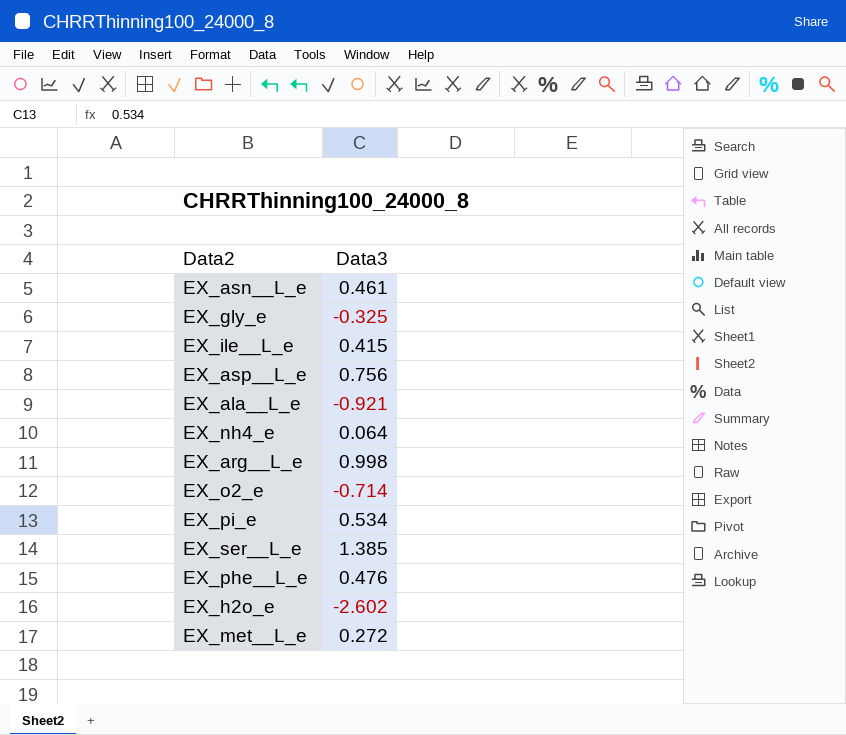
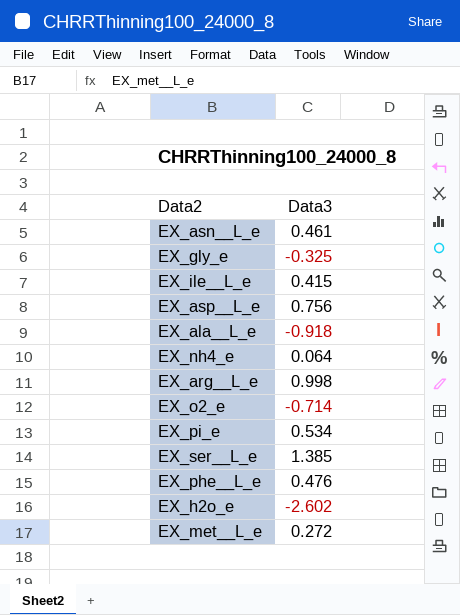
EX_ala__L_e | Data3: -0.921 -> -0.918

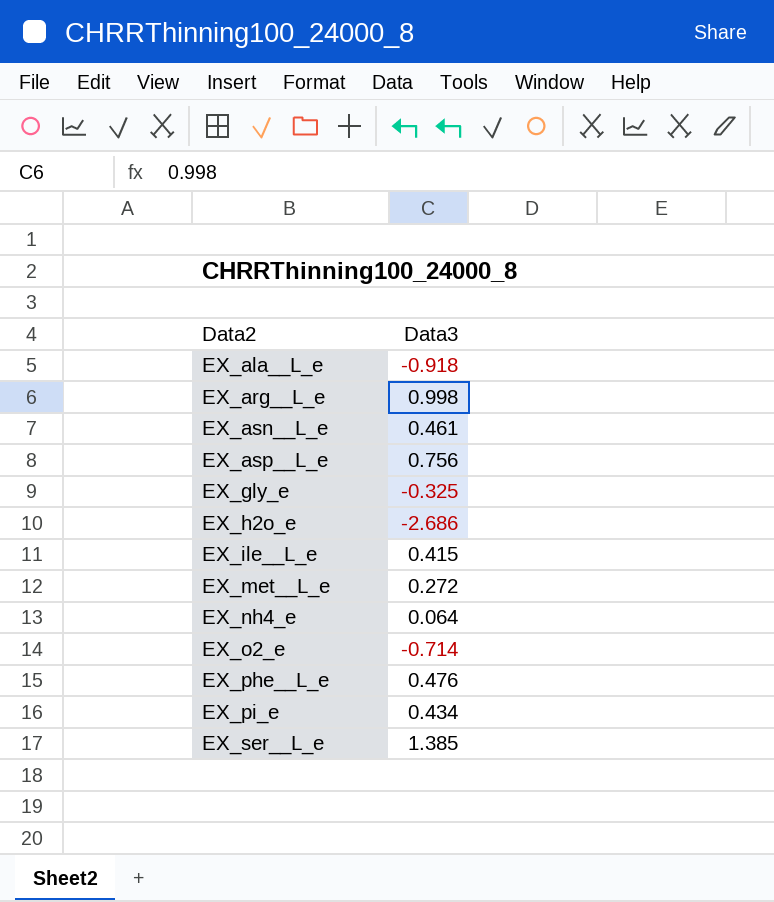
row order: none -> Data2 ascending
EX_h2o_e | Data3: -2.602 -> -2.686
EX_pi_e | Data3: 0.534 -> 0.434

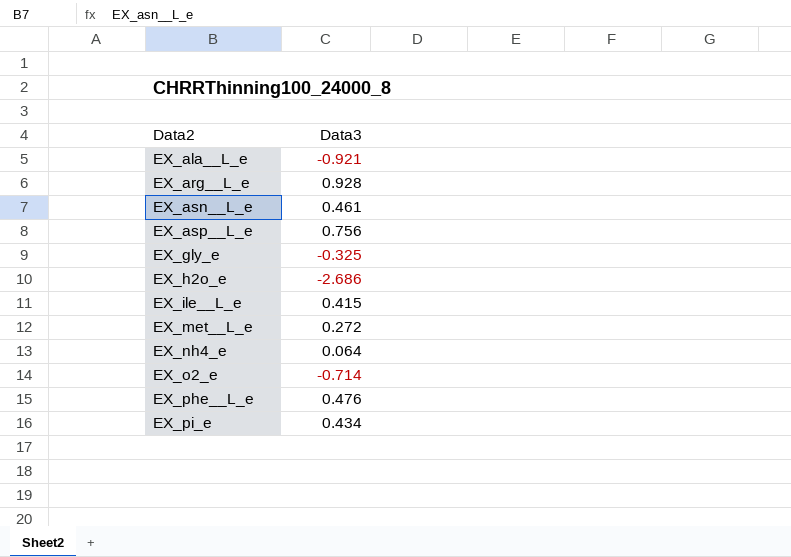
row EX_ser__L_e: 1.385 -> none
EX_ala__L_e | Data3: -0.918 -> -0.921
EX_arg__L_e | Data3: 0.998 -> 0.928

